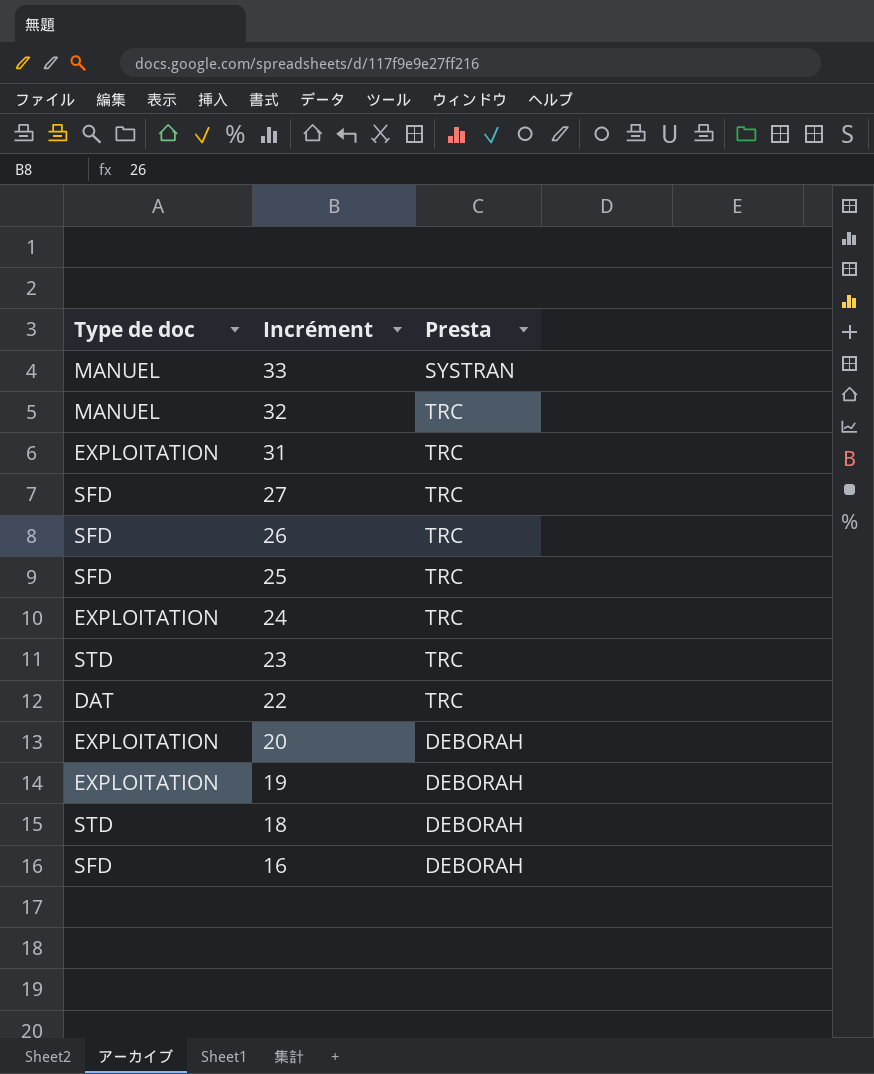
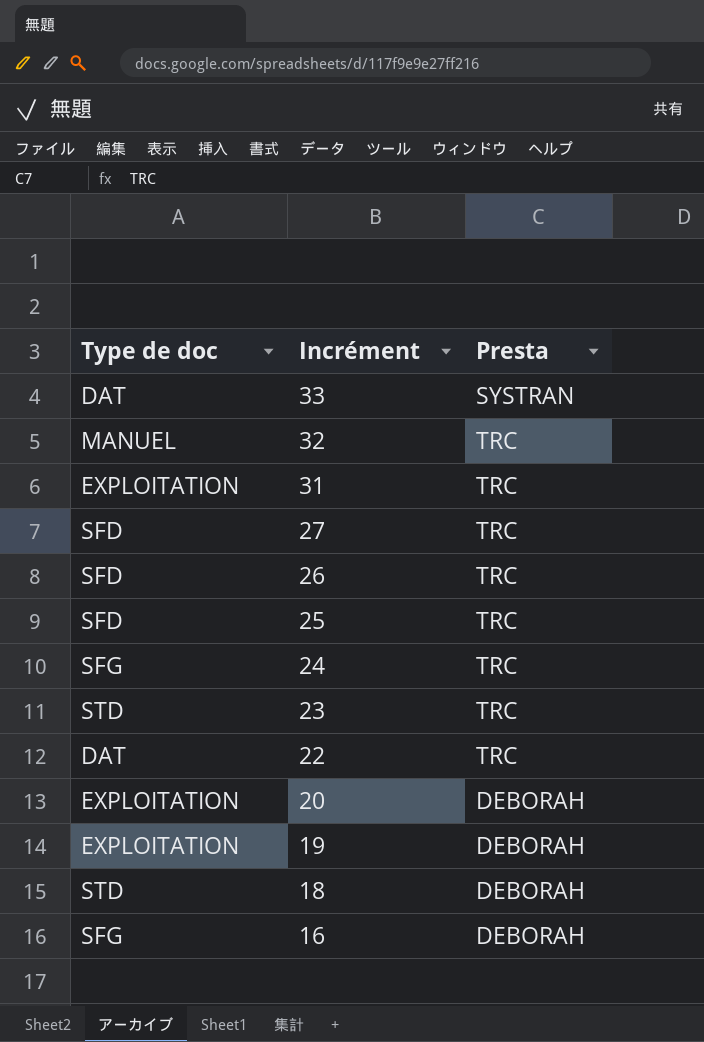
33 | Type de doc: MANUEL -> DAT
24 | Type de doc: EXPLOITATION -> SFG
16 | Type de doc: SFD -> SFG

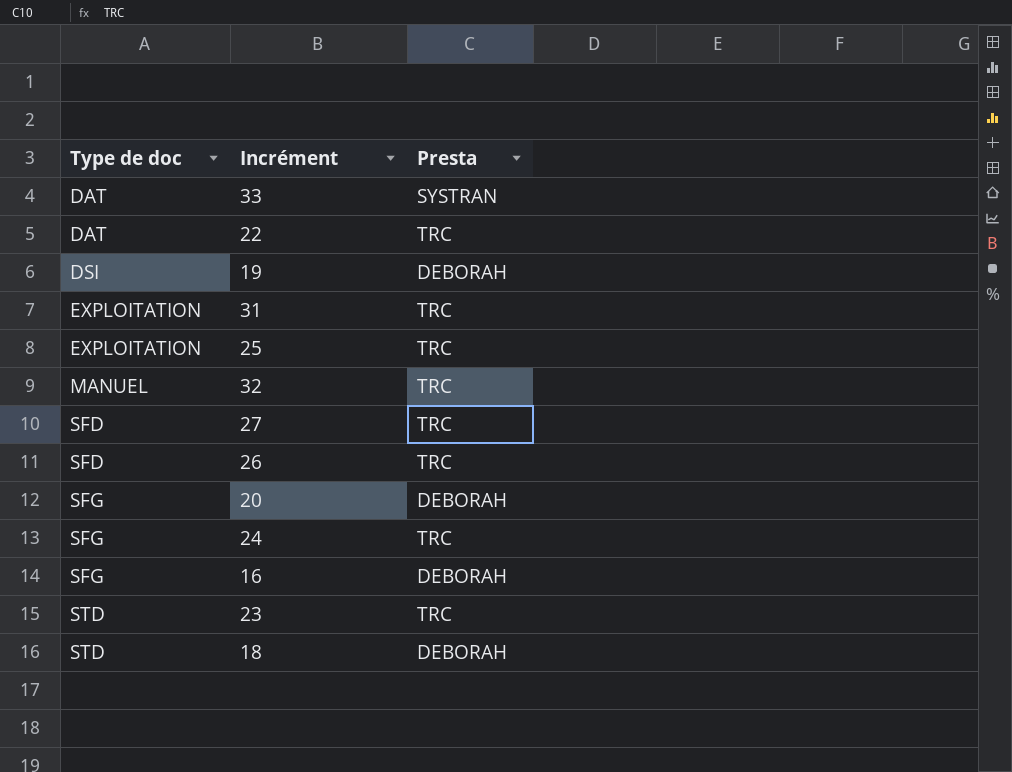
row order: Incrément descending -> Type de doc ascending
19 | Type de doc: EXPLOITATION -> DSI
25 | Type de doc: SFD -> EXPLOITATION
20 | Type de doc: EXPLOITATION -> SFG

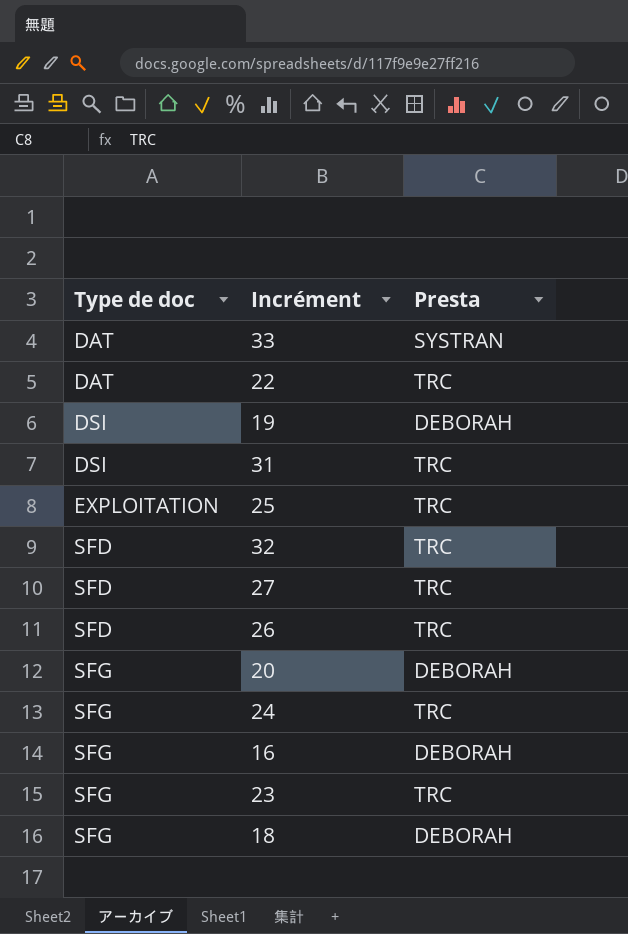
31 | Type de doc: EXPLOITATION -> DSI
32 | Type de doc: MANUEL -> SFD
23 | Type de doc: STD -> SFG
18 | Type de doc: STD -> SFG

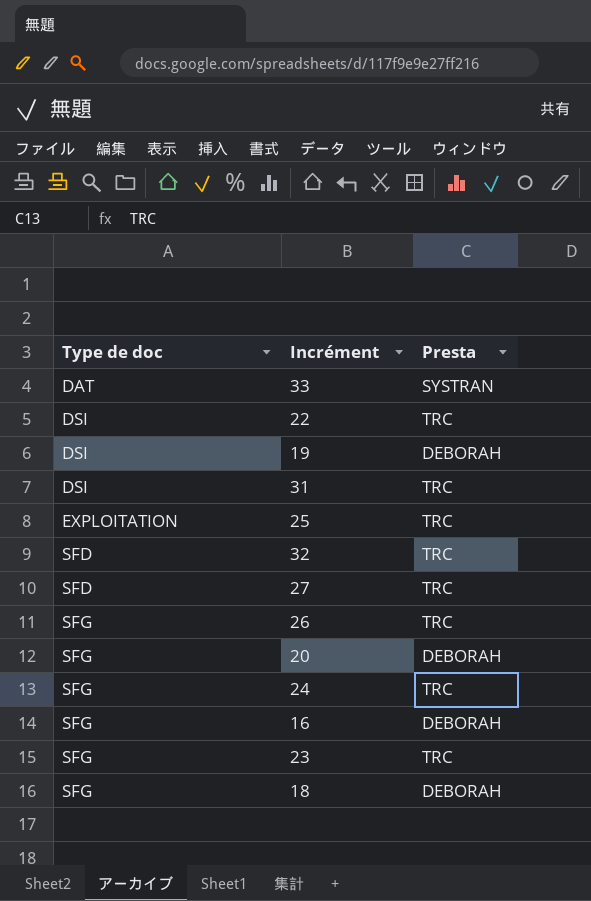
22 | Type de doc: DAT -> DSI
26 | Type de doc: SFD -> SFG

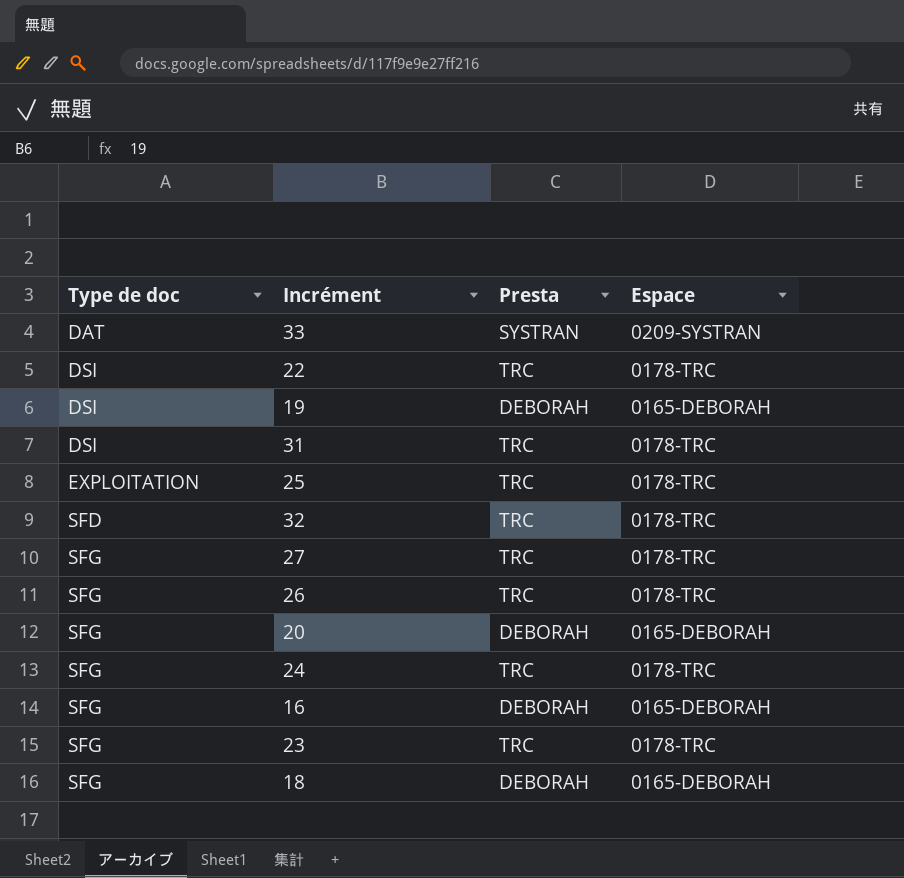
column Espace | position: none -> 4
27 | Type de doc: SFD -> SFG

